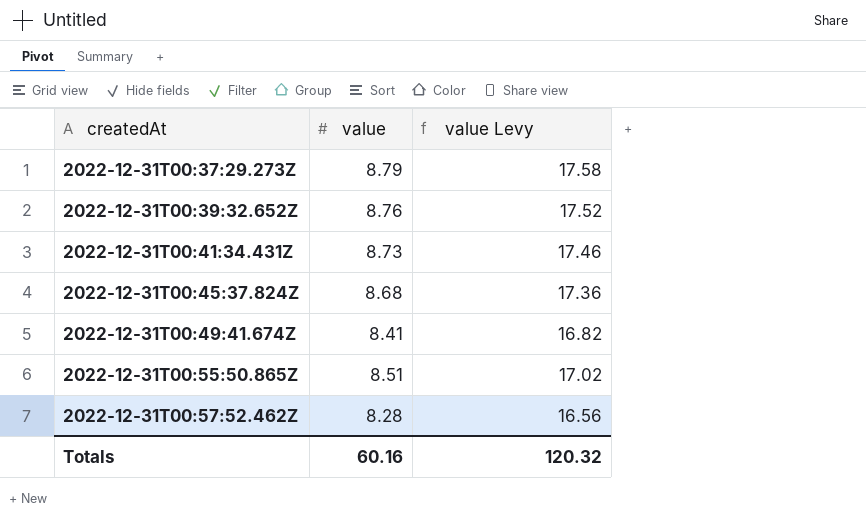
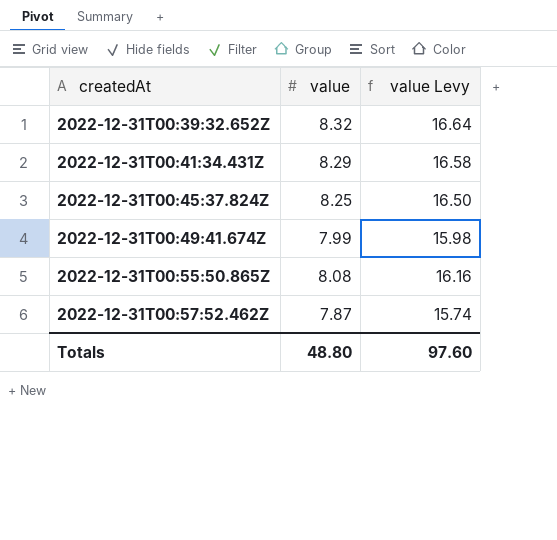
row 2022-12-31T00:37:29.273Z: 8.79 | 17.58 -> none
2022-12-31T00:39:32.652Z | value: 8.76 -> 8.32
2022-12-31T00:39:32.652Z | value Levy: 17.52 -> 16.64
2022-12-31T00:41:34.431Z | value: 8.73 -> 8.29
2022-12-31T00:41:34.431Z | value Levy: 17.46 -> 16.58
2022-12-31T00:45:37.824Z | value: 8.68 -> 8.25
2022-12-31T00:45:37.824Z | value Levy: 17.36 -> 16.50
2022-12-31T00:49:41.674Z | value: 8.41 -> 7.99
2022-12-31T00:49:41.674Z | value Levy: 16.82 -> 15.98
2022-12-31T00:55:50.865Z | value: 8.51 -> 8.08
2022-12-31T00:55:50.865Z | value Levy: 17.02 -> 16.16
2022-12-31T00:57:52.462Z | value: 8.28 -> 7.87
2022-12-31T00:57:52.462Z | value Levy: 16.56 -> 15.74
Totals | value: 60.16 -> 48.80
Totals | value Levy: 120.32 -> 97.60

